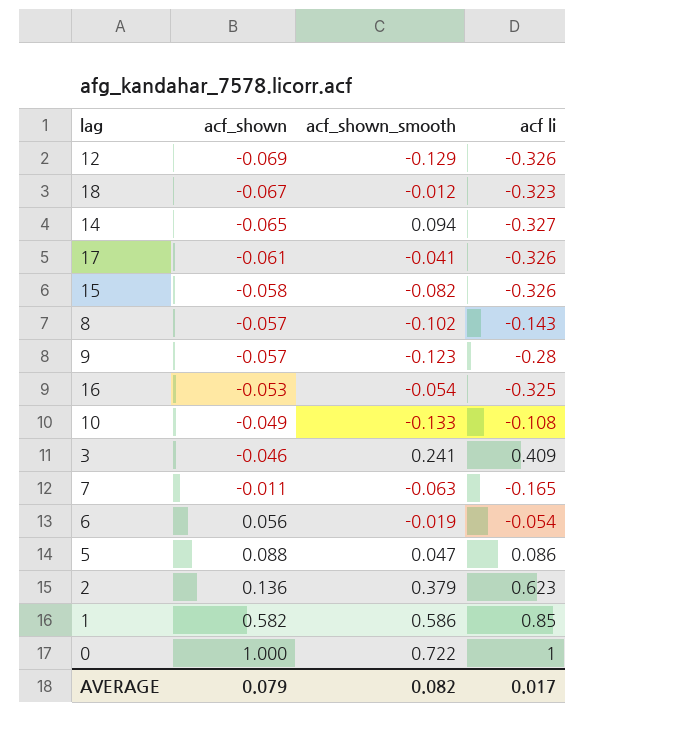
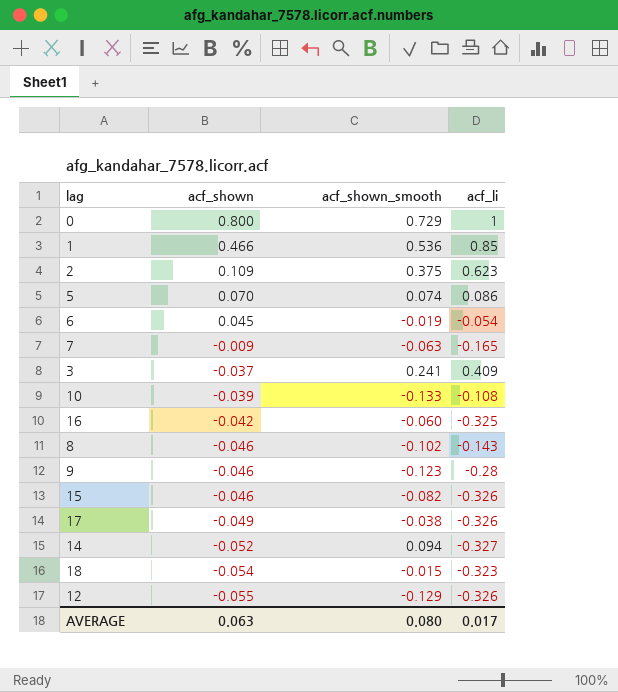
row order: acf_shown ascending -> acf_shown descending
column name: acf li -> acf_li
0 | acf_shown: 1.000 -> 0.800
0 | acf_shown_smooth: 0.722 -> 0.729
1 | acf_shown: 0.582 -> 0.466
1 | acf_shown_smooth: 0.586 -> 0.536
2 | acf_shown: 0.136 -> 0.109
2 | acf_shown_smooth: 0.379 -> 0.375
5 | acf_shown: 0.088 -> 0.070
5 | acf_shown_smooth: 0.047 -> 0.074
6 | acf_shown: 0.056 -> 0.045
7 | acf_shown: -0.011 -> -0.009
3 | acf_shown: -0.046 -> -0.037
10 | acf_shown: -0.049 -> -0.039
16 | acf_shown: -0.053 -> -0.042
16 | acf_shown_smooth: -0.054 -> -0.060
8 | acf_shown: -0.057 -> -0.046
9 | acf_shown: -0.057 -> -0.046
15 | acf_shown: -0.058 -> -0.046
17 | acf_shown: -0.061 -> -0.049
17 | acf_shown_smooth: -0.041 -> -0.038
14 | acf_shown: -0.065 -> -0.052
18 | acf_shown: -0.067 -> -0.054
18 | acf_shown_smooth: -0.012 -> -0.015
12 | acf_shown: -0.069 -> -0.055
AVERAGE | acf_shown: 0.079 -> 0.063
AVERAGE | acf_shown_smooth: 0.082 -> 0.080

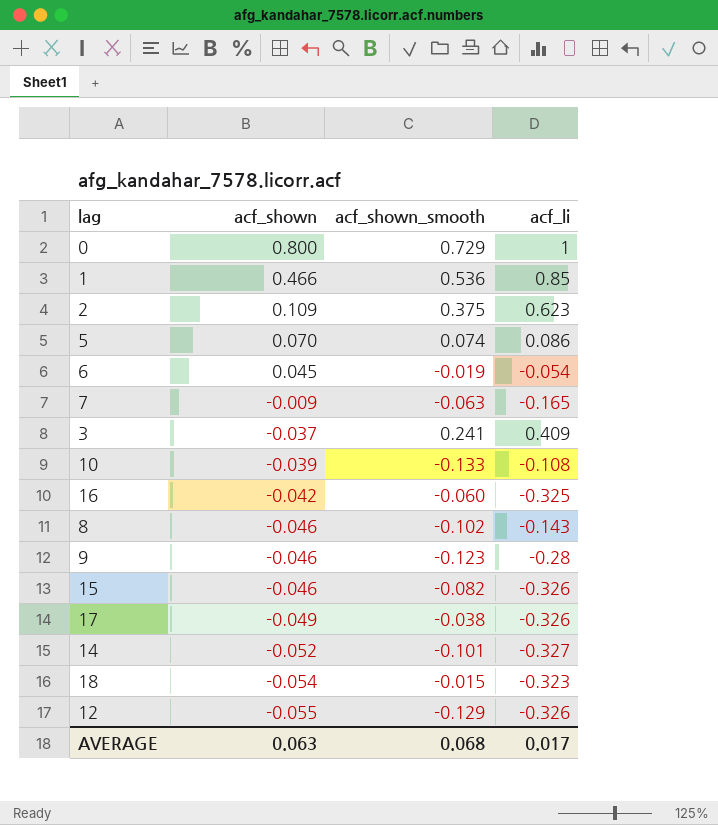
14 | acf_shown_smooth: 0.094 -> -0.101
AVERAGE | acf_shown_smooth: 0.080 -> 0.068

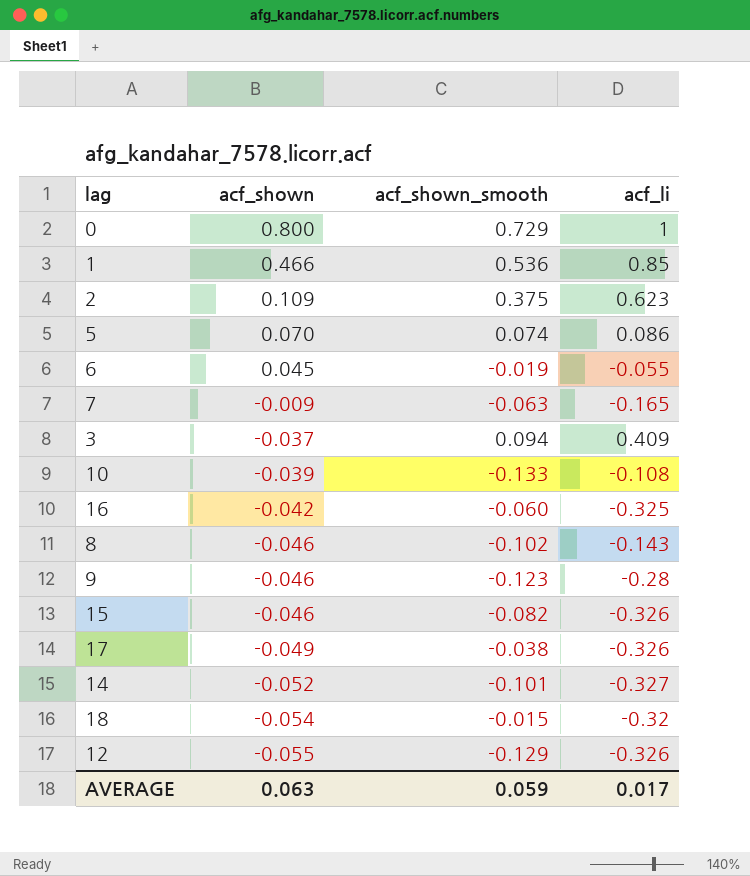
6 | acf_li: -0.054 -> -0.055
3 | acf_shown_smooth: 0.241 -> 0.094
18 | acf_li: -0.323 -> -0.32
AVERAGE | acf_shown_smooth: 0.068 -> 0.059

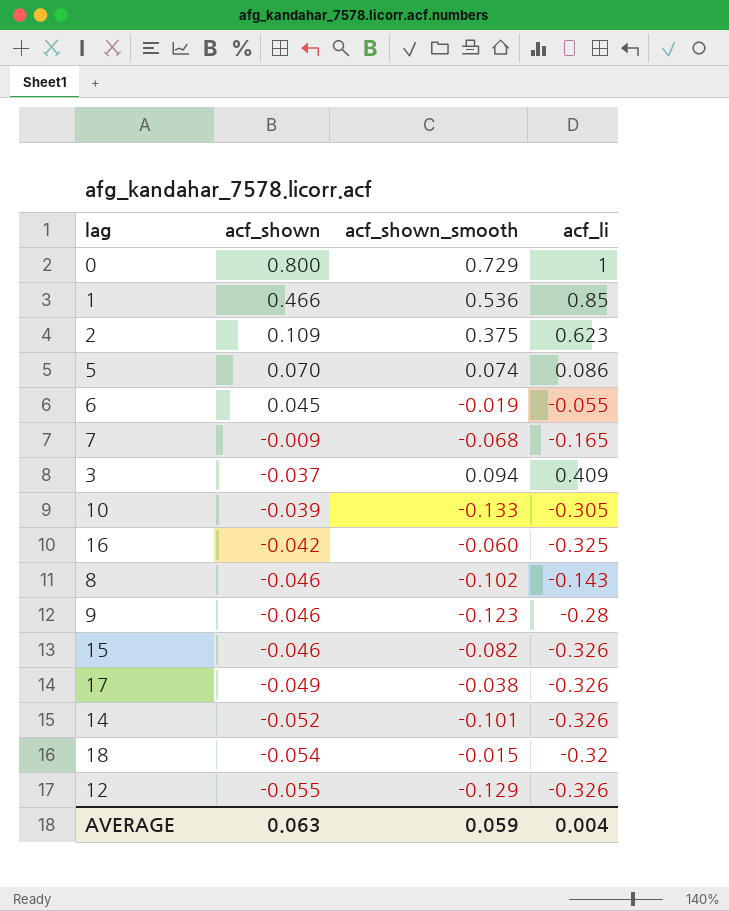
7 | acf_shown_smooth: -0.063 -> -0.068
10 | acf_li: -0.108 -> -0.305
14 | acf_li: -0.327 -> -0.326
AVERAGE | acf_li: 0.017 -> 0.004

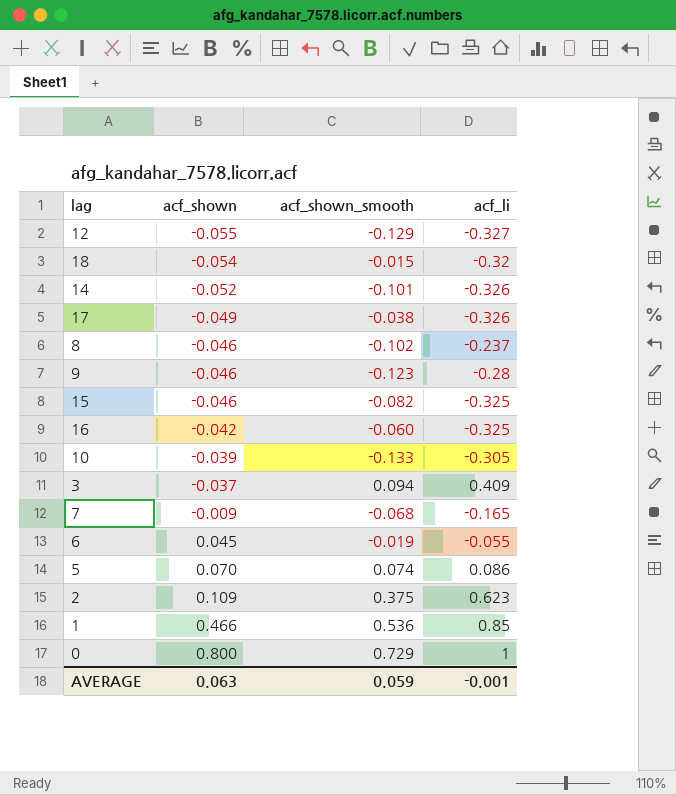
row order: acf_shown descending -> acf_shown ascending
12 | acf_li: -0.326 -> -0.327
8 | acf_li: -0.143 -> -0.237
15 | acf_li: -0.326 -> -0.325
AVERAGE | acf_li: 0.004 -> -0.001

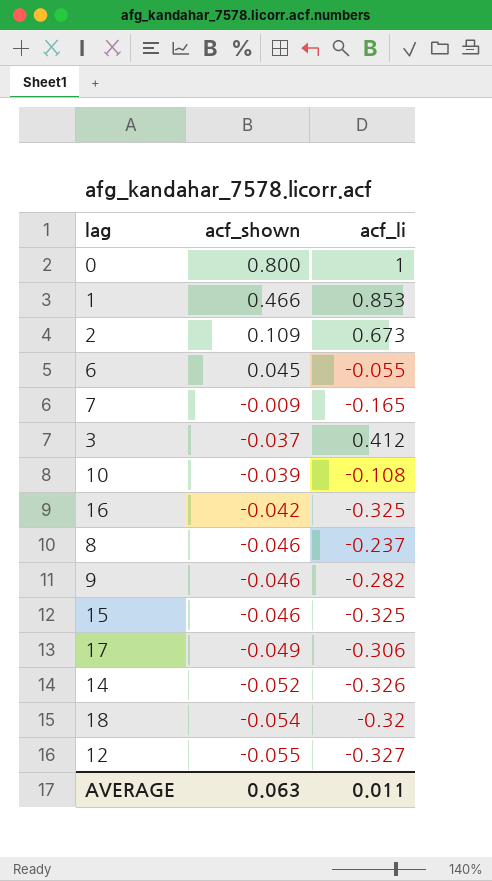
row order: acf_shown ascending -> acf_shown descending
column acf_shown_smooth | position: 3 -> none
row 5: 0.070 | 0.074 | 0.086 -> none
1 | acf_li: 0.85 -> 0.853
2 | acf_li: 0.623 -> 0.673
3 | acf_li: 0.409 -> 0.412
10 | acf_li: -0.305 -> -0.108
9 | acf_li: -0.28 -> -0.282
17 | acf_li: -0.326 -> -0.306
AVERAGE | acf_li: -0.001 -> 0.011

